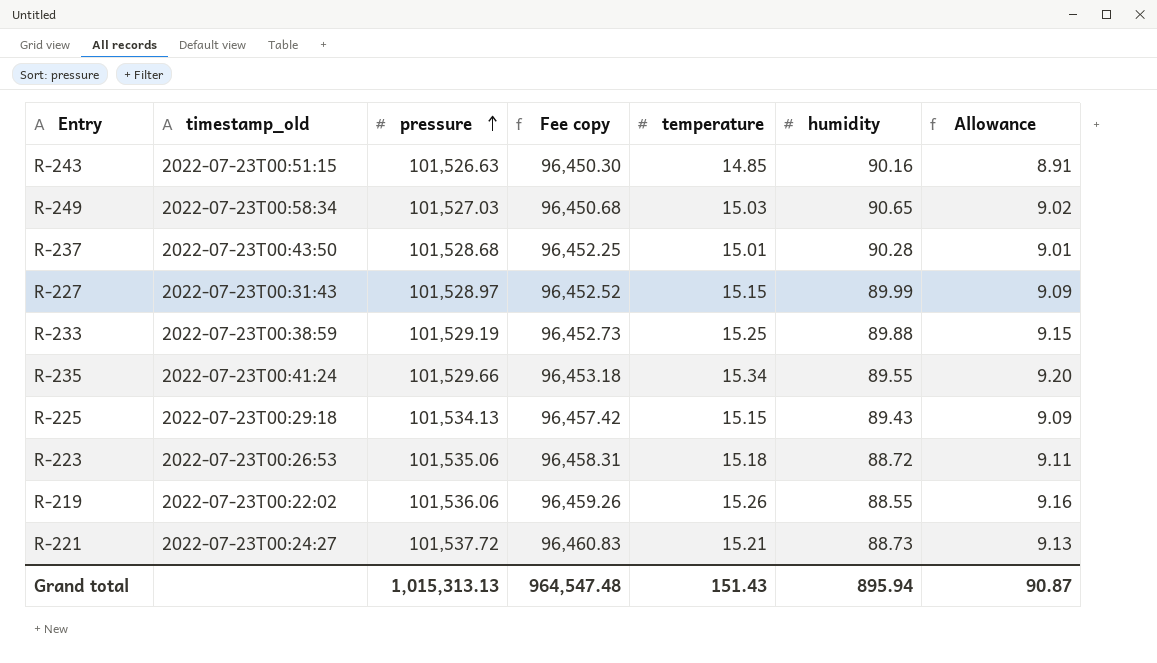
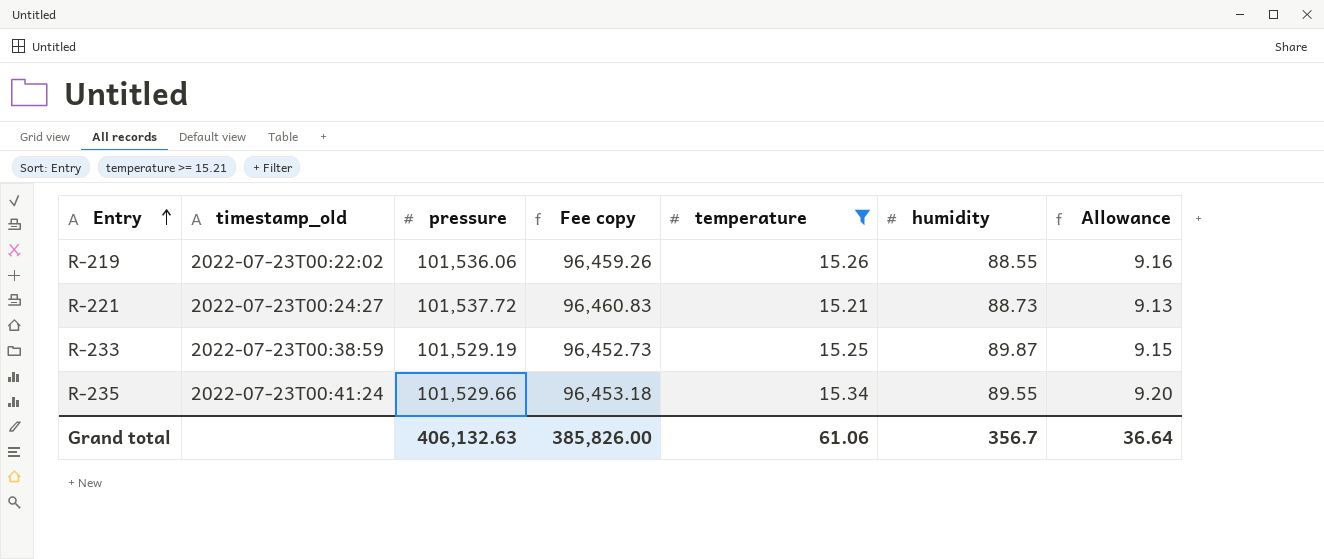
filter: none -> temperature >= 15.21
row order: pressure ascending -> Entry ascending
R-233 | humidity: 89.88 -> 89.87
Grand total | pressure: 1,015,313.13 -> 406,132.63
Grand total | Fee copy: 964,547.48 -> 385,826.00
Grand total | temperature: 151.43 -> 61.06
Grand total | humidity: 895.94 -> 356.7
Grand total | Allowance: 90.87 -> 36.64

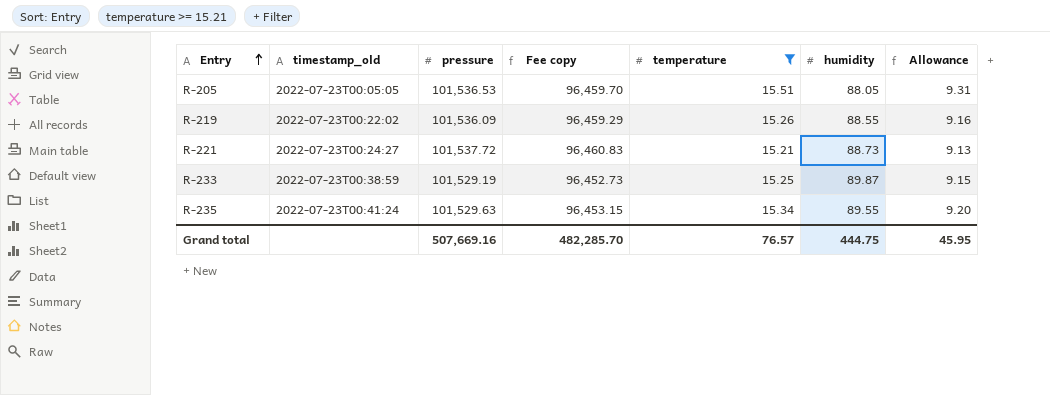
row R-205: none -> 2022-07-23T00:05:05 | 101,536.53 | 96,459.70 | 15.51 | 88.05 | 9.31
R-219 | pressure: 101,536.06 -> 101,536.09
R-219 | Fee copy: 96,459.26 -> 96,459.29
R-235 | pressure: 101,529.66 -> 101,529.63
R-235 | Fee copy: 96,453.18 -> 96,453.15
Grand total | pressure: 406,132.63 -> 507,669.16
Grand total | Fee copy: 385,826.00 -> 482,285.70
Grand total | temperature: 61.06 -> 76.57
Grand total | humidity: 356.7 -> 444.75
Grand total | Allowance: 36.64 -> 45.95

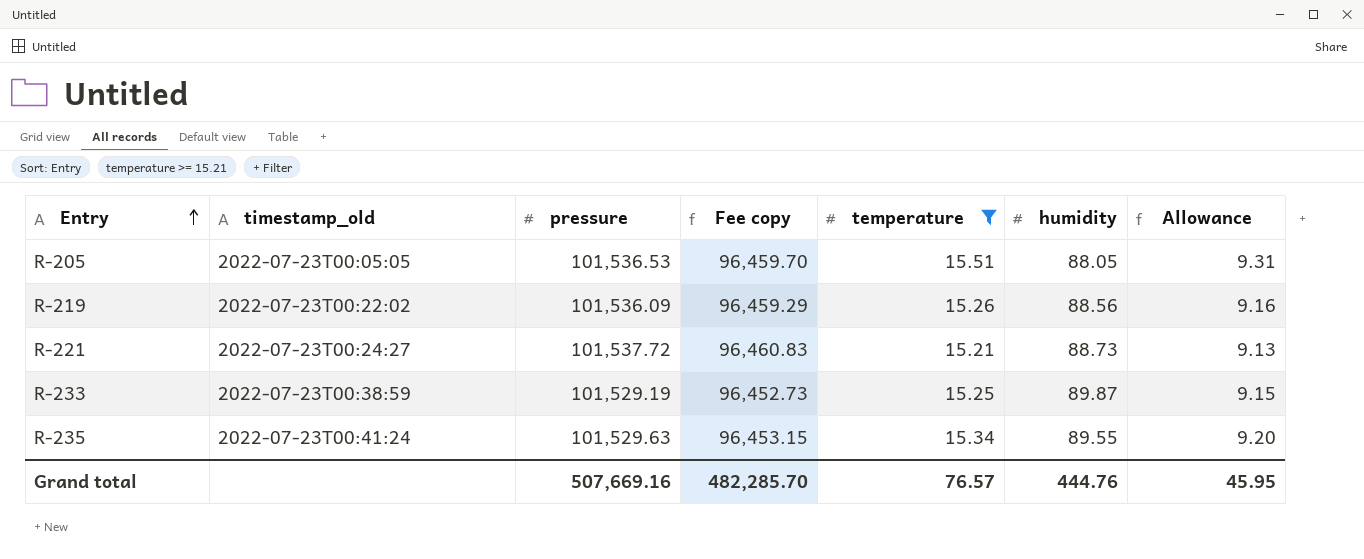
R-219 | humidity: 88.55 -> 88.56
Grand total | humidity: 444.75 -> 444.76

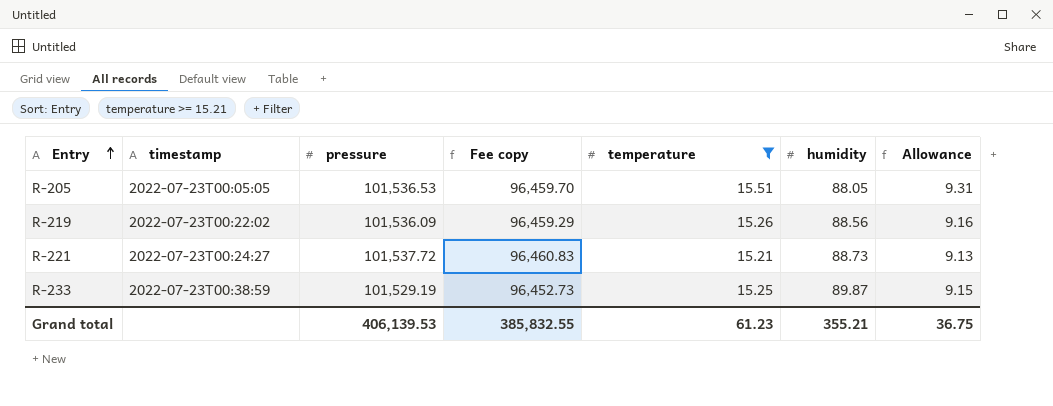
column name: timestamp_old -> timestamp
row R-235: 2022-07-23T00:41:24 | 101,529.63 | 96,453.15 | 15.34 | 89.55 | 9.20 -> none
Grand total | pressure: 507,669.16 -> 406,139.53
Grand total | Fee copy: 482,285.70 -> 385,832.55
Grand total | temperature: 76.57 -> 61.23
Grand total | humidity: 444.76 -> 355.21
Grand total | Allowance: 45.95 -> 36.75

